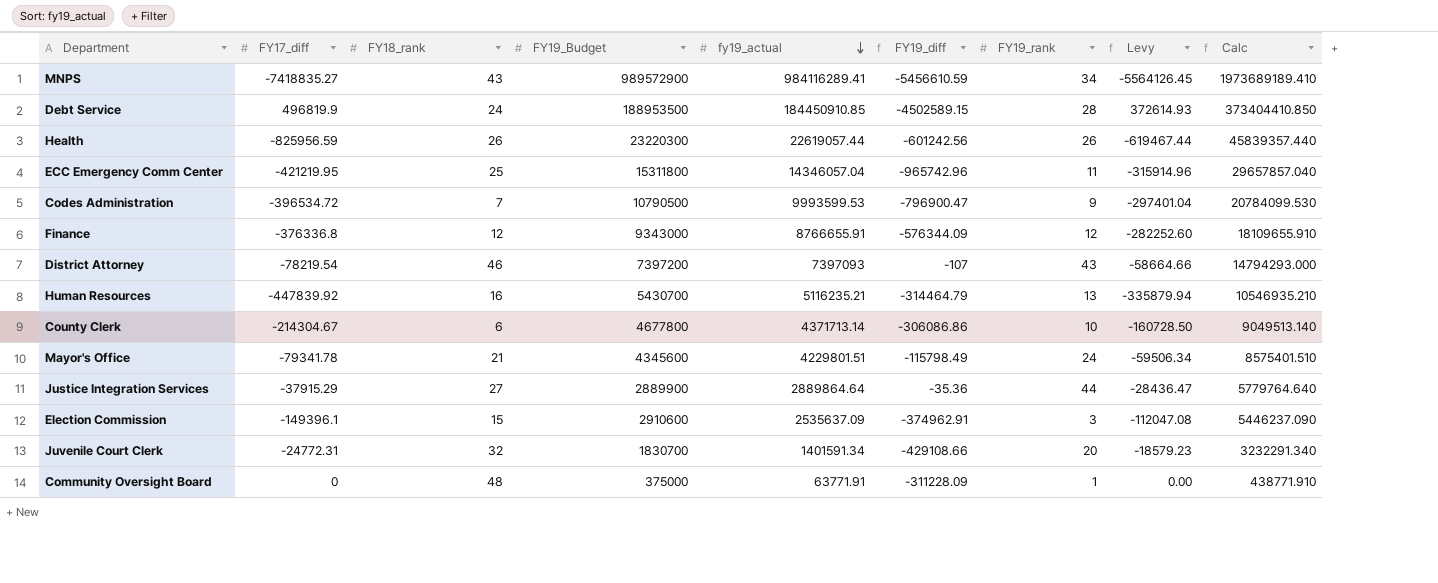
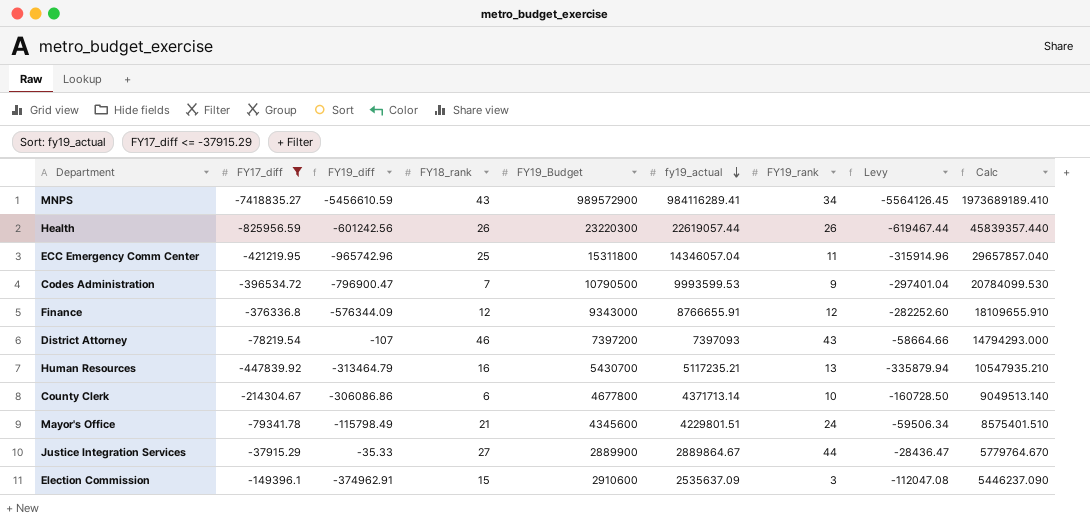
filter: none -> FY17_diff <= -37915.29
column FY19_diff | position: 6 -> 3
Human Resources | FY19_diff: -314464.79 -> -313464.79
Human Resources | fy19_actual: 5116235.21 -> 5117235.21
Human Resources | Calc: 10546935.210 -> 10547935.210
Justice Integration Services | FY19_diff: -35.36 -> -35.33
Justice Integration Services | fy19_actual: 2889864.64 -> 2889864.67
Justice Integration Services | Calc: 5779764.640 -> 5779764.670

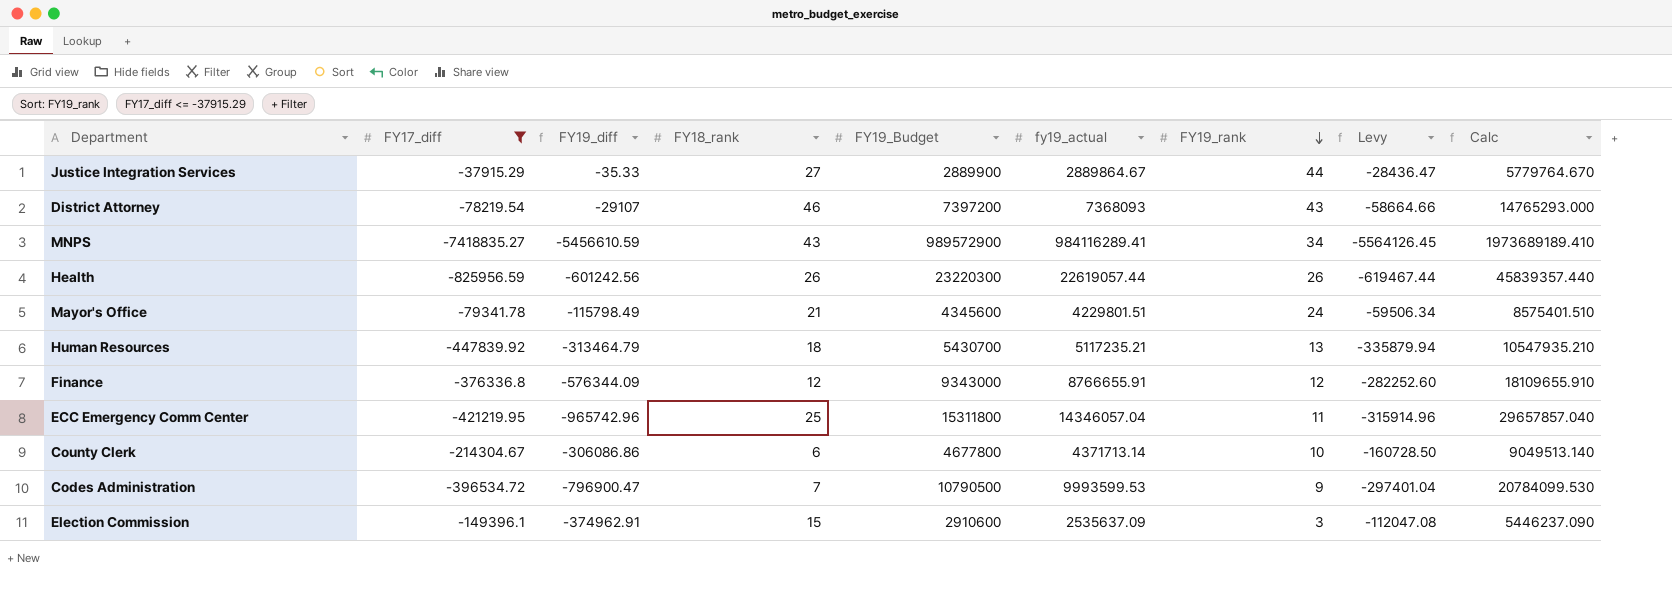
row order: fy19_actual descending -> FY19_rank descending
District Attorney | FY19_diff: -107 -> -29107
District Attorney | fy19_actual: 7397093 -> 7368093
District Attorney | Calc: 14794293.000 -> 14765293.000
Human Resources | FY18_rank: 16 -> 18

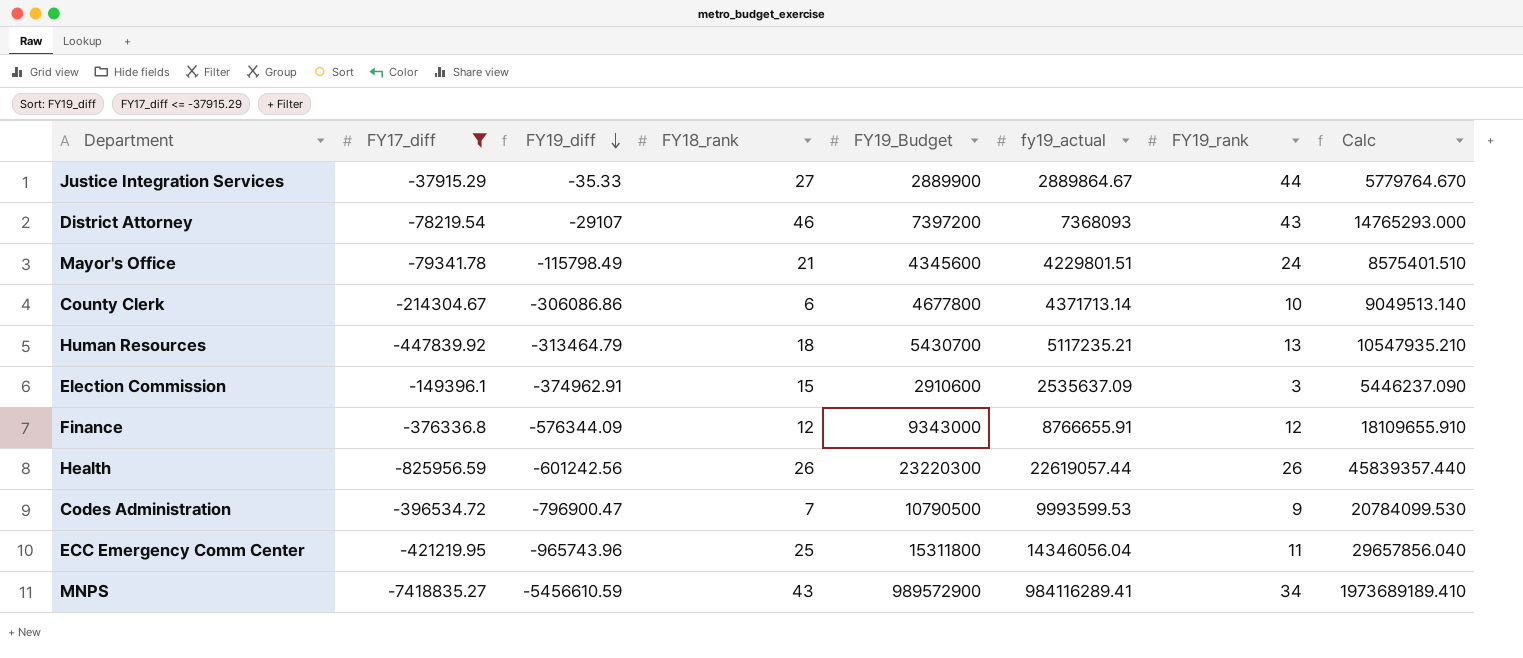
row order: FY19_rank descending -> FY19_diff descending
column Levy | formula: [FY17_diff] * 0.75 -> none
ECC Emergency Comm Center | FY19_diff: -965742.96 -> -965743.96
ECC Emergency Comm Center | fy19_actual: 14346057.04 -> 14346056.04
ECC Emergency Comm Center | Calc: 29657857.040 -> 29657856.040

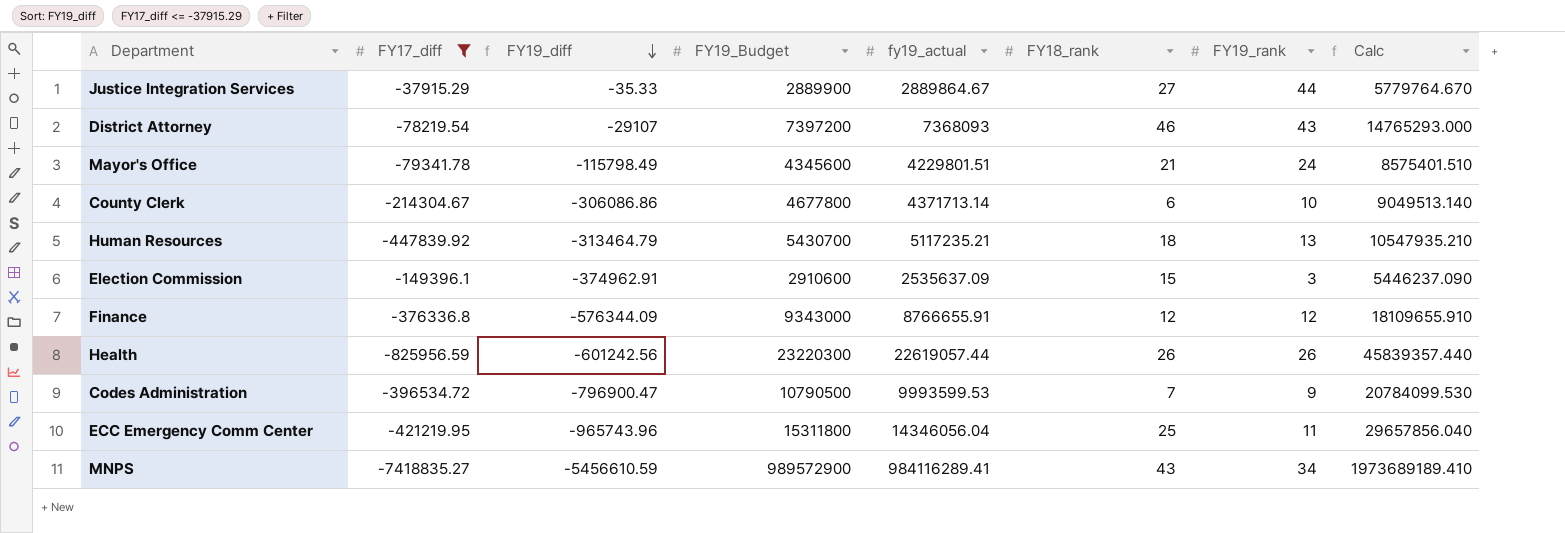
column FY18_rank | position: 4 -> 6

